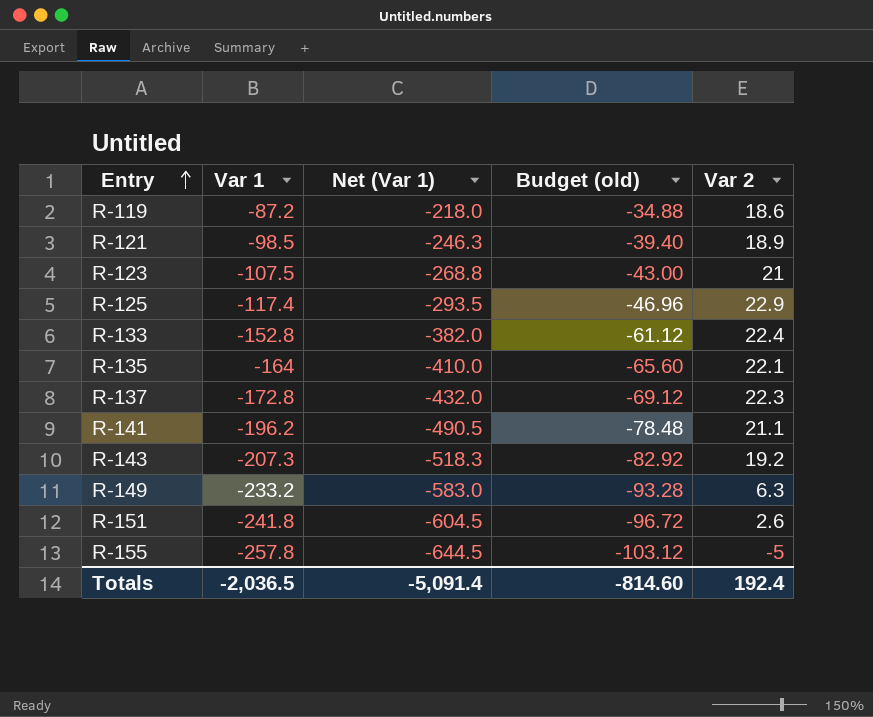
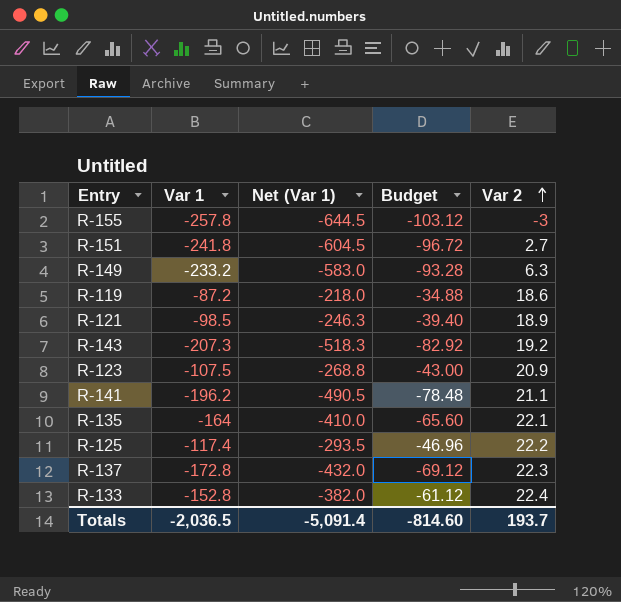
row order: Entry ascending -> Var 2 ascending
column name: Budget (old) -> Budget
R-155 | Var 2: -5 -> -3
R-151 | Var 2: 2.6 -> 2.7
R-123 | Var 2: 21 -> 20.9
R-125 | Var 2: 22.9 -> 22.2
Totals | Var 2: 192.4 -> 193.7

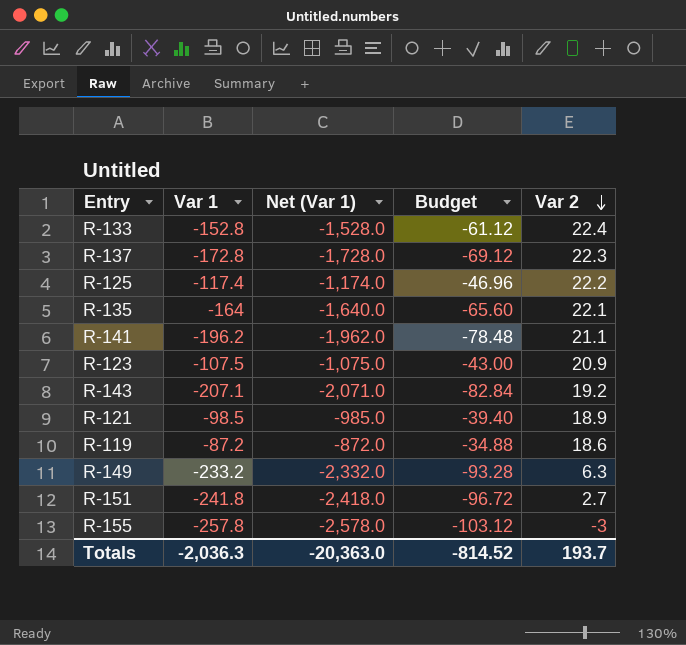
row order: Var 2 ascending -> Var 2 descending
column Net (Var 1) | formula: [Var 1] * 2.5 -> [Var 1] * 10
R-143 | Var 1: -207.3 -> -207.1
R-143 | Budget: -82.92 -> -82.84
Totals | Var 1: -2,036.5 -> -2,036.3
Totals | Net (Var 1): -5,091.4 -> -20,363.0
Totals | Budget: -814.60 -> -814.52

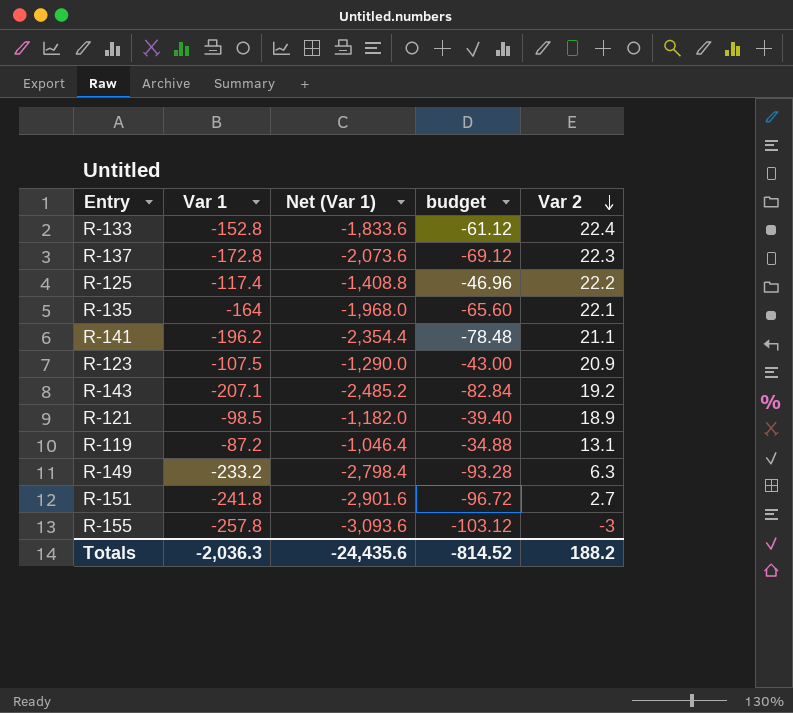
column Net (Var 1) | formula: [Var 1] * 10 -> [Var 1] * 12
column name: Budget -> budget
R-119 | Var 2: 18.6 -> 13.1
Totals | Net (Var 1): -20,363.0 -> -24,435.6
Totals | Var 2: 193.7 -> 188.2

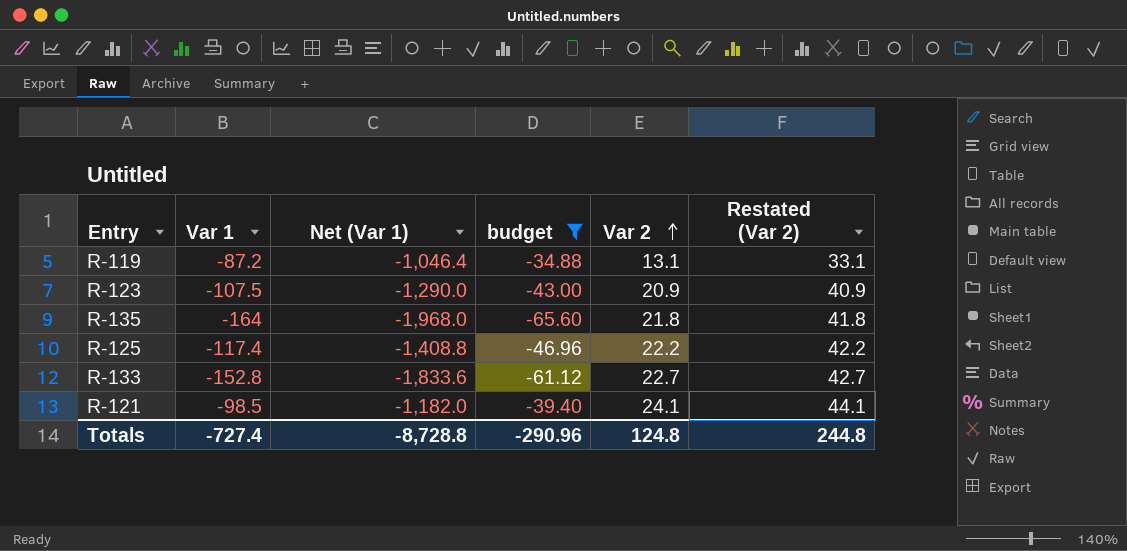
filter: none -> budget >= -65.60
row order: Var 2 descending -> Var 2 ascending
column Restated (Var 2) | formula: none -> [Var 2] + 20
R-135 | Var 2: 22.1 -> 21.8
R-133 | Var 2: 22.4 -> 22.7
R-121 | Var 2: 18.9 -> 24.1
Totals | Var 1: -2,036.3 -> -727.4
Totals | Net (Var 1): -24,435.6 -> -8,728.8
Totals | budget: -814.52 -> -290.96
Totals | Var 2: 188.2 -> 124.8

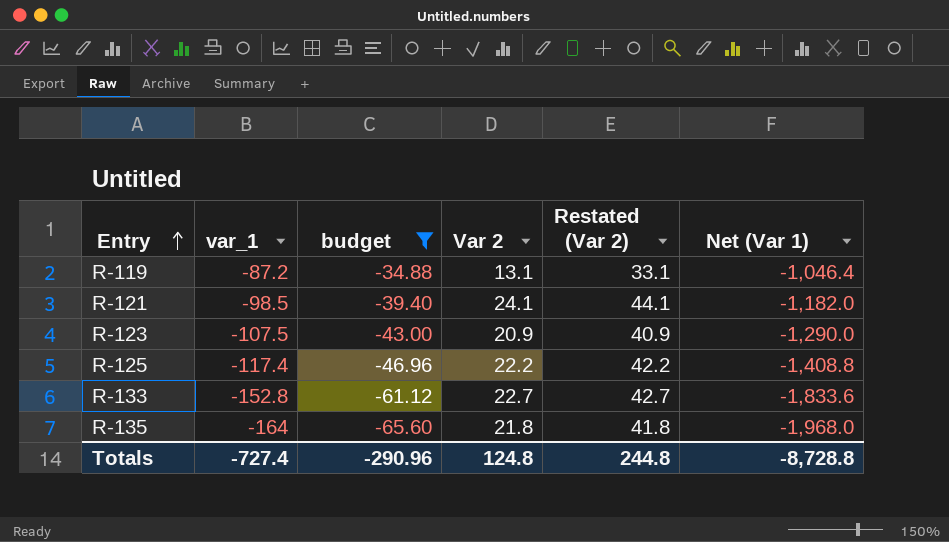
row order: Var 2 ascending -> Entry ascending
column name: Var 1 -> var_1
column Net (Var 1) | position: 3 -> 6

